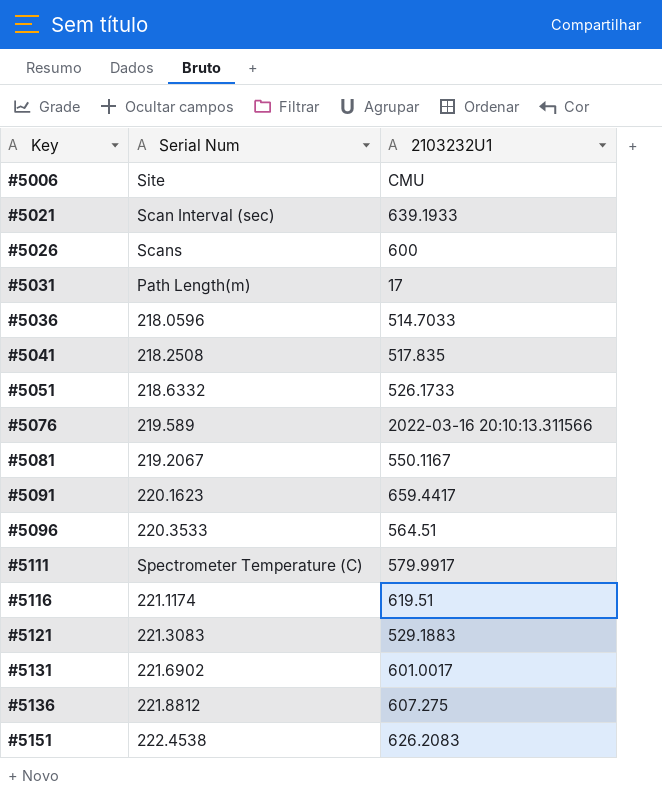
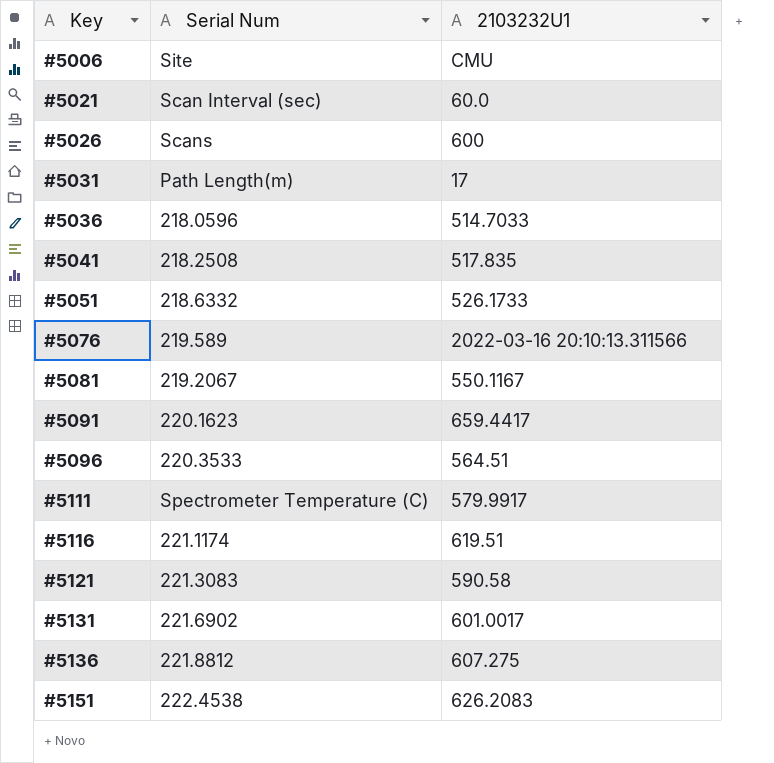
#5021 | 2103232U1: 639.1933 -> 60.0
#5121 | 2103232U1: 529.1883 -> 590.58

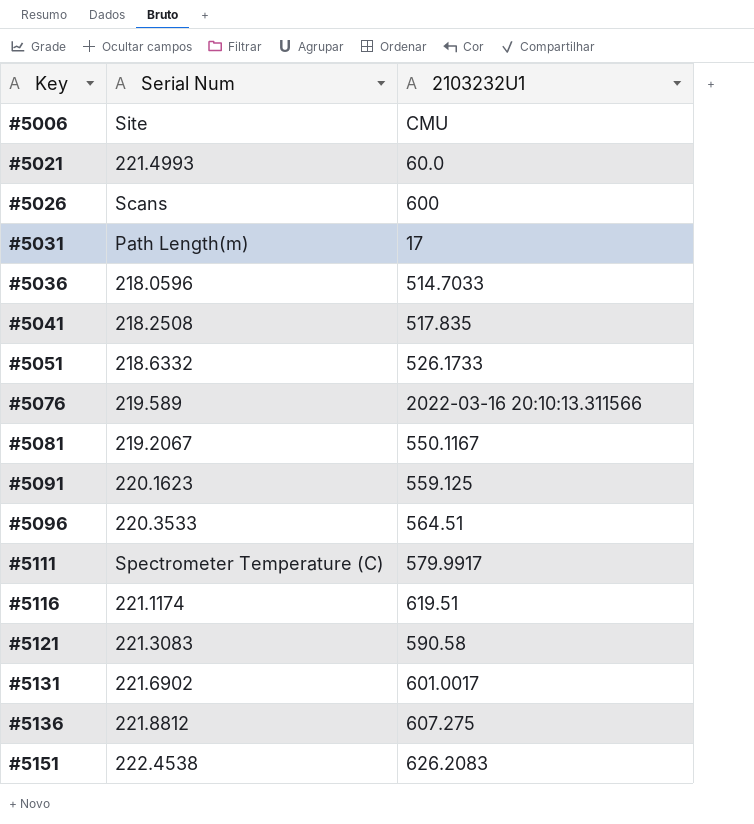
#5021 | Serial Num: Scan Interval (sec) -> 221.4993
#5091 | 2103232U1: 659.4417 -> 559.125

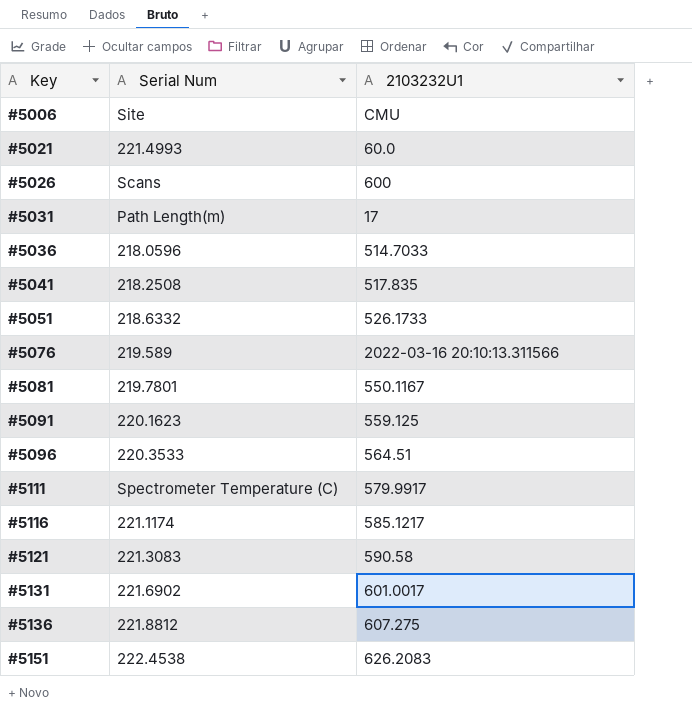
#5081 | Serial Num: 219.2067 -> 219.7801
#5116 | 2103232U1: 619.51 -> 585.1217

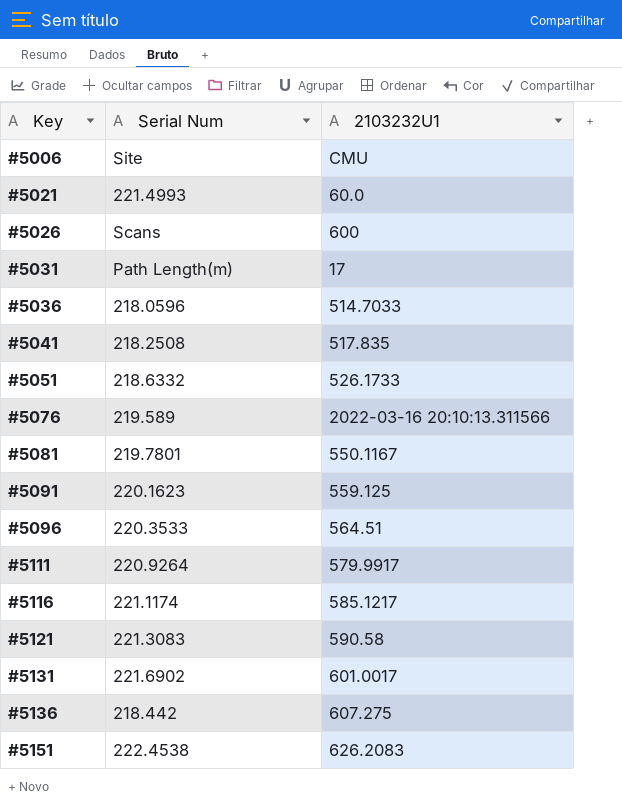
#5111 | Serial Num: Spectrometer Temperature (C) -> 220.9264
#5136 | Serial Num: 221.8812 -> 218.442

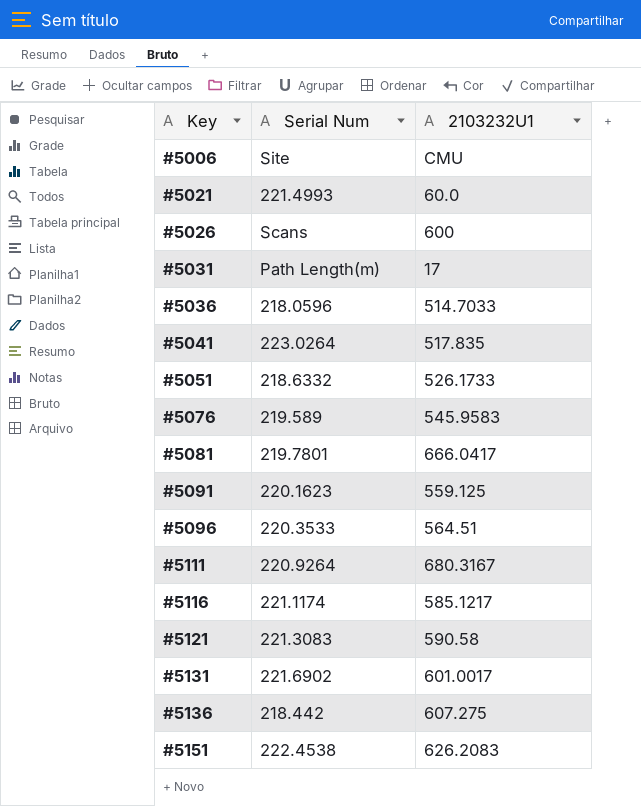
#5041 | Serial Num: 218.2508 -> 223.0264
#5076 | 2103232U1: 2022-03-16 20:10:13.311566 -> 545.9583
#5081 | 2103232U1: 550.1167 -> 666.0417
#5111 | 2103232U1: 579.9917 -> 680.3167

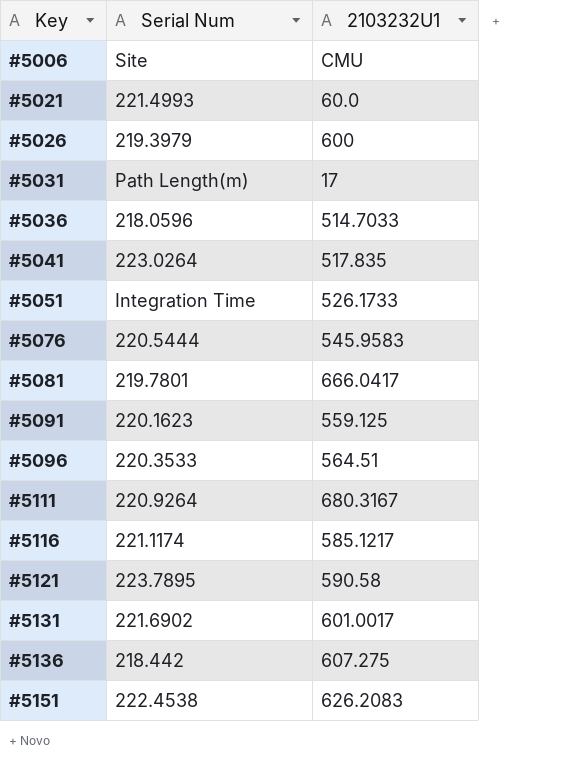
#5026 | Serial Num: Scans -> 219.3979
#5051 | Serial Num: 218.6332 -> Integration Time
#5076 | Serial Num: 219.589 -> 220.5444
#5121 | Serial Num: 221.3083 -> 223.7895

